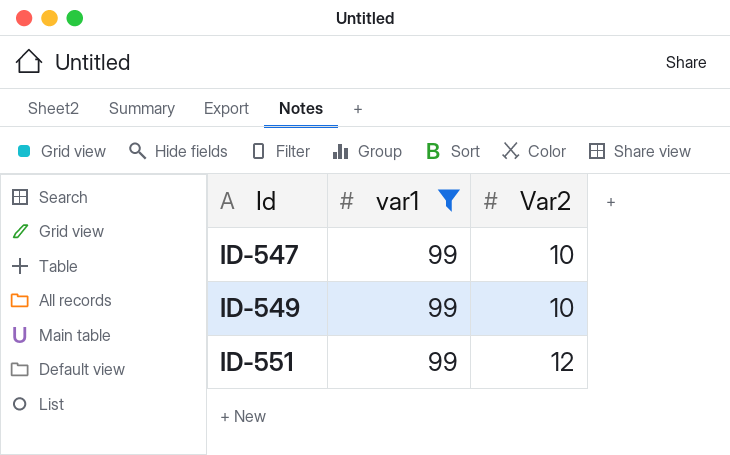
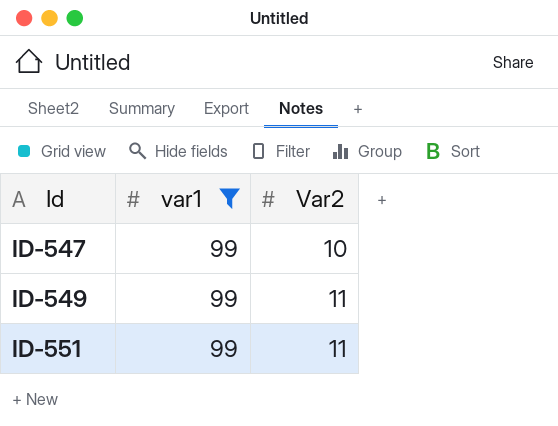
ID-549 | Var2: 10 -> 11
ID-551 | Var2: 12 -> 11

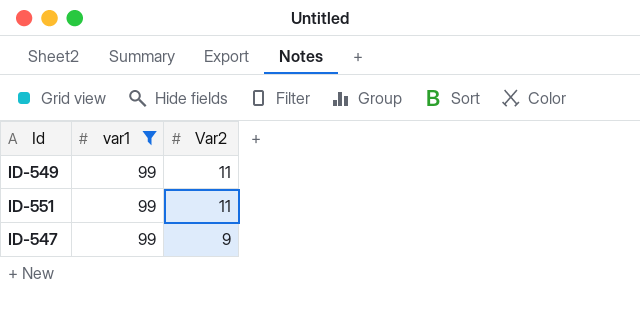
row order: Id ascending -> Var2 descending
ID-547 | Var2: 10 -> 9

